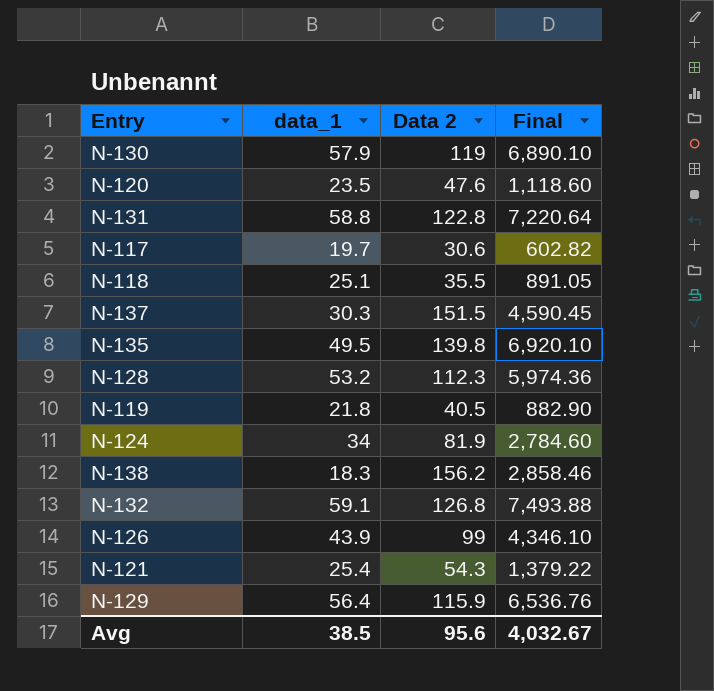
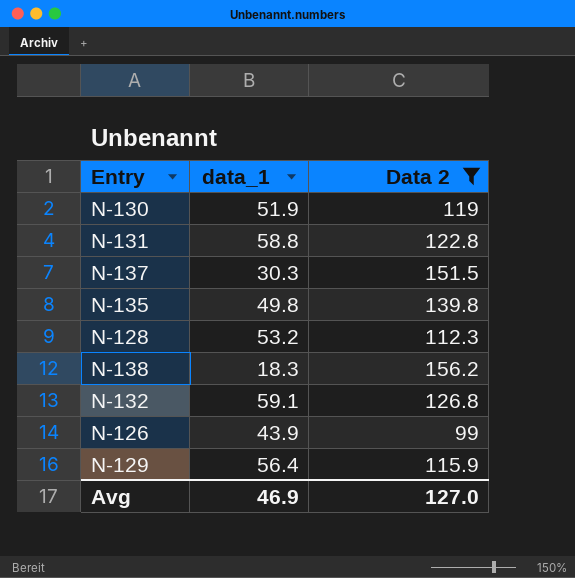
filter: none -> Data 2 >= 99
column Final | formula: [data_1] * [Data 2] -> none
N-130 | data_1: 57.9 -> 51.9
N-135 | data_1: 49.5 -> 49.8
Avg | data_1: 38.5 -> 46.9
Avg | Data 2: 95.6 -> 127.0

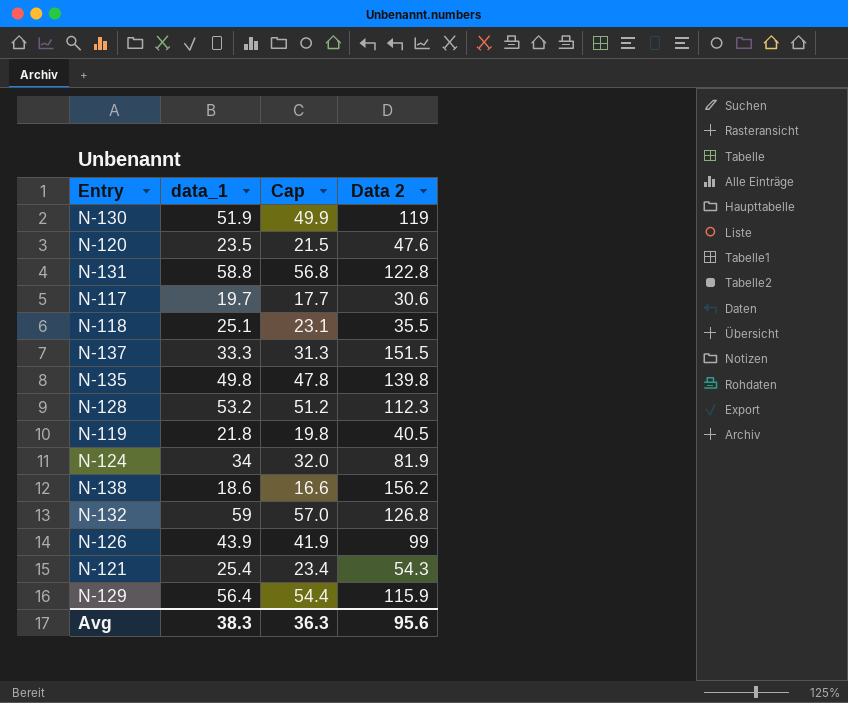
filter: Data 2 >= 99 -> none
column Cap | formula: none -> [data_1] - 2
N-137 | data_1: 30.3 -> 33.3
N-138 | data_1: 18.3 -> 18.6
N-132 | data_1: 59.1 -> 59
Avg | data_1: 46.9 -> 38.3
Avg | Data 2: 127.0 -> 95.6

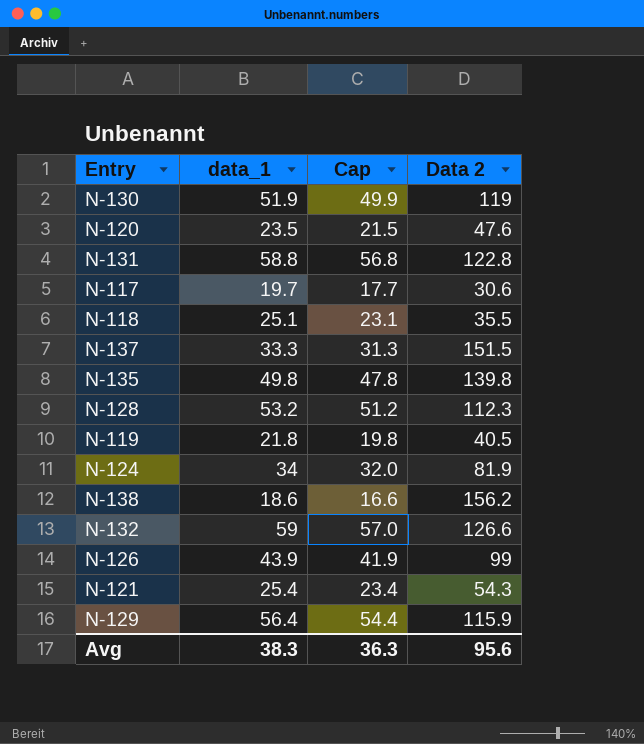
N-132 | Data 2: 126.8 -> 126.6

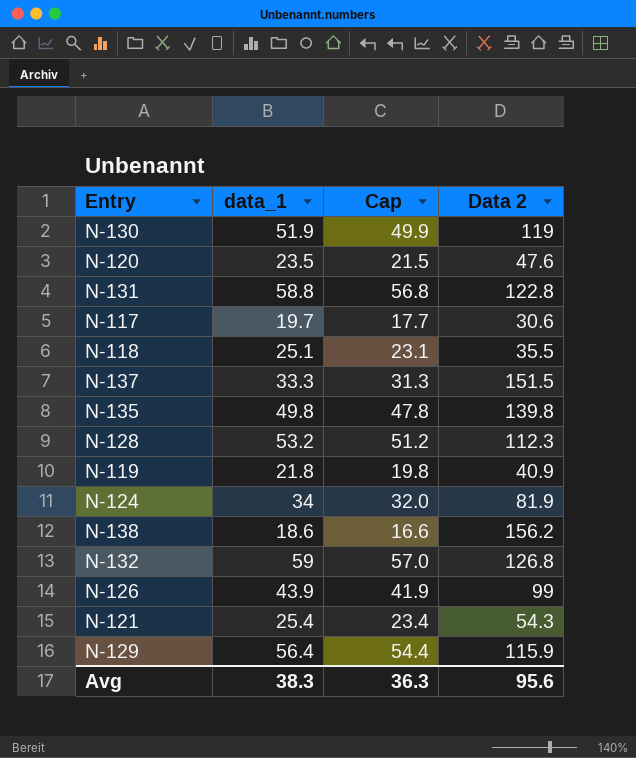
N-119 | Data 2: 40.5 -> 40.9
N-132 | Data 2: 126.6 -> 126.8

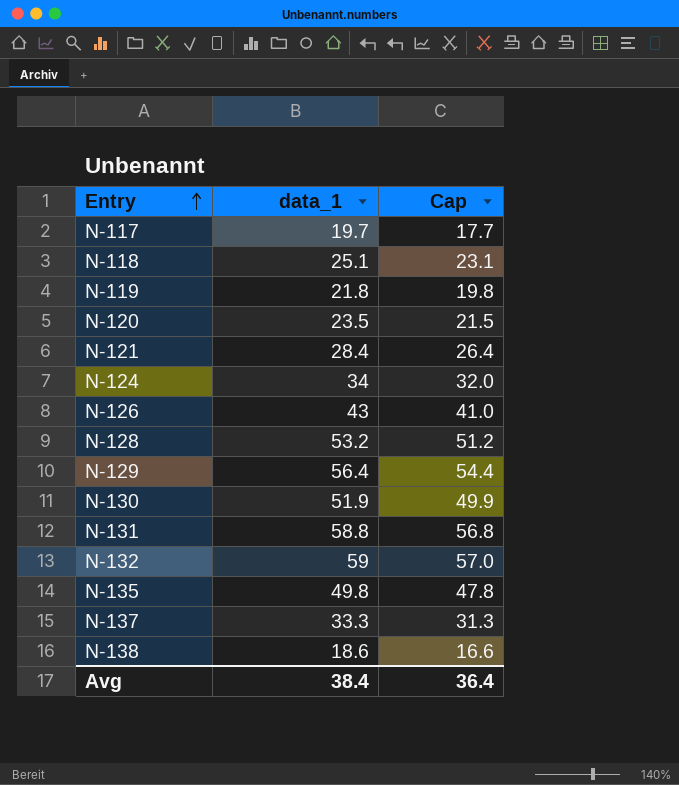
row order: none -> Entry ascending
column Data 2 | position: 4 -> none
N-121 | data_1: 25.4 -> 28.4
N-121 | Cap: 23.4 -> 26.4
N-126 | data_1: 43.9 -> 43
N-126 | Cap: 41.9 -> 41.0
Avg | data_1: 38.3 -> 38.4
Avg | Cap: 36.3 -> 36.4

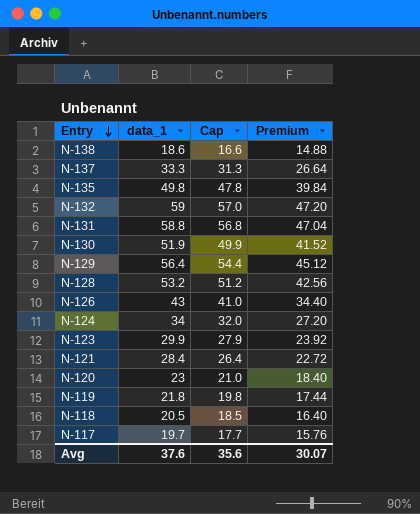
row order: Entry ascending -> Entry descending
column Premium | formula: none -> [data_1] * 0.8
row N-123: none -> 29.9 | 27.9 | 23.92
N-120 | data_1: 23.5 -> 23
N-120 | Cap: 21.5 -> 21.0
N-118 | data_1: 25.1 -> 20.5
N-118 | Cap: 23.1 -> 18.5
Avg | data_1: 38.4 -> 37.6
Avg | Cap: 36.4 -> 35.6

